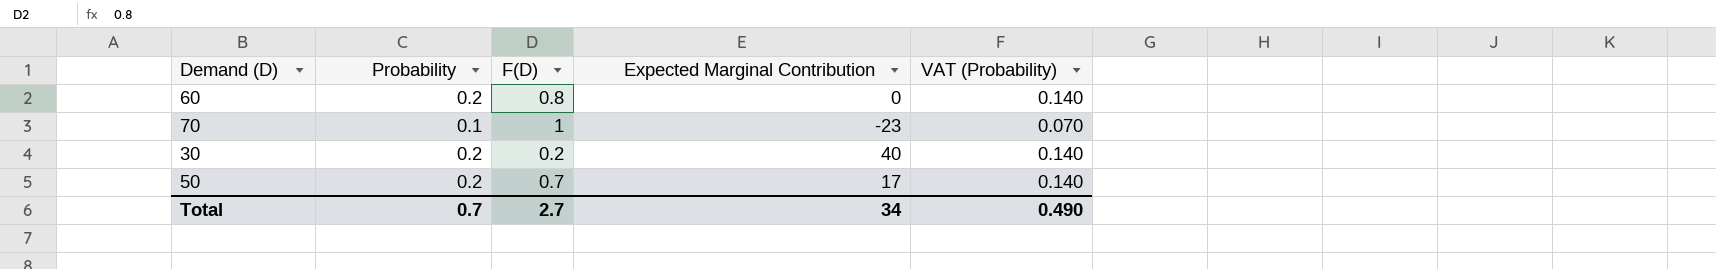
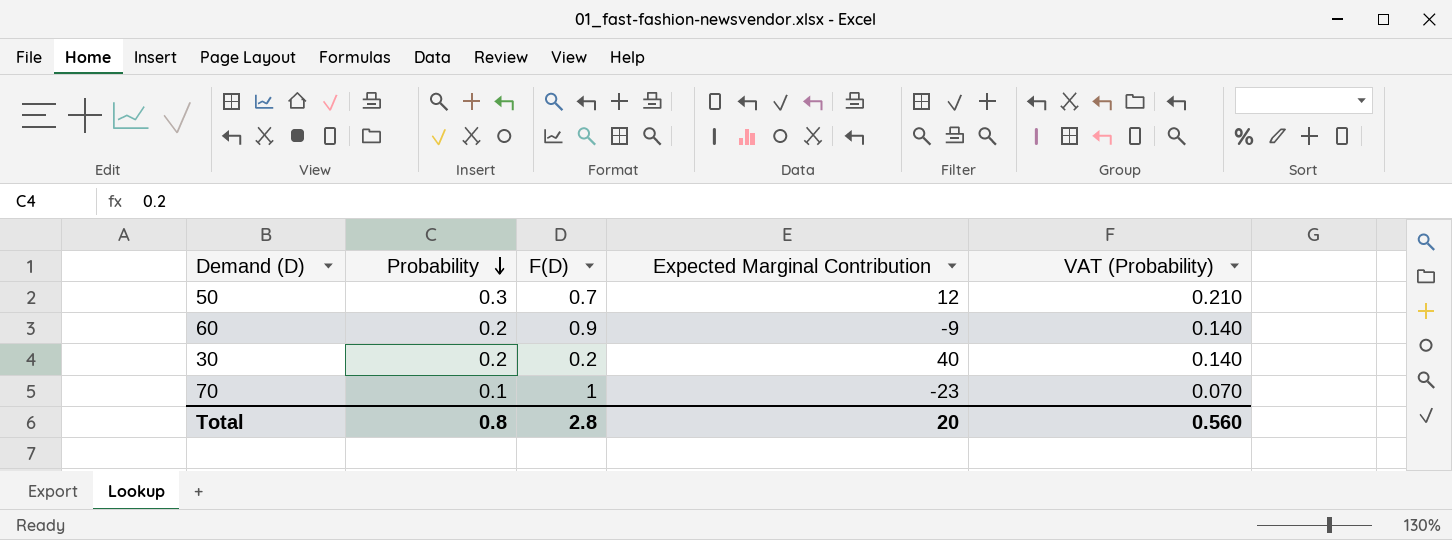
row order: none -> Probability descending
50 | Probability: 0.2 -> 0.3
50 | Expected Marginal Contribution: 17 -> 12
50 | VAT (Probability): 0.140 -> 0.210
60 | F(D): 0.8 -> 0.9
60 | Expected Marginal Contribution: 0 -> -9
Total | Probability: 0.7 -> 0.8
Total | F(D): 2.7 -> 2.8
Total | Expected Marginal Contribution: 34 -> 20
Total | VAT (Probability): 0.490 -> 0.560

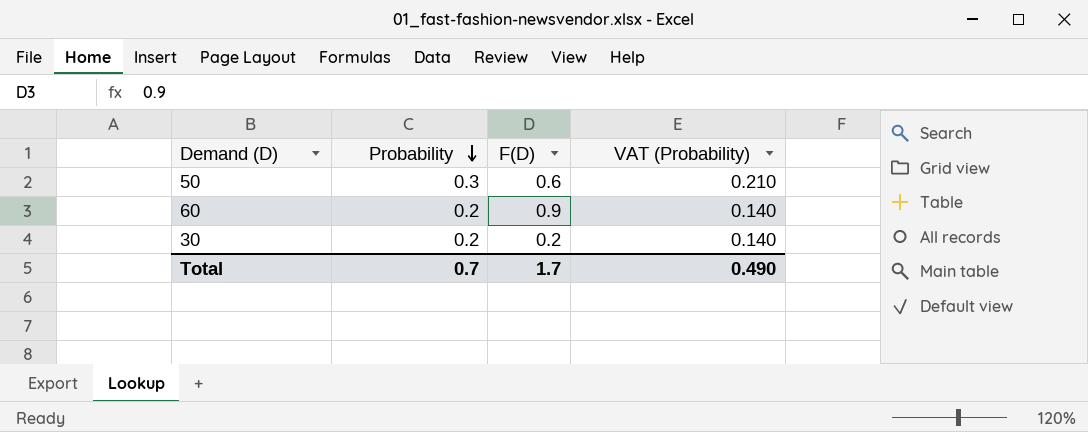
column Expected Marginal Contribution | position: 4 -> none
row 70: 0.1 | 1 | -23 | 0.070 -> none
50 | F(D): 0.7 -> 0.6
Total | Probability: 0.8 -> 0.7
Total | F(D): 2.8 -> 1.7
Total | VAT (Probability): 0.560 -> 0.490

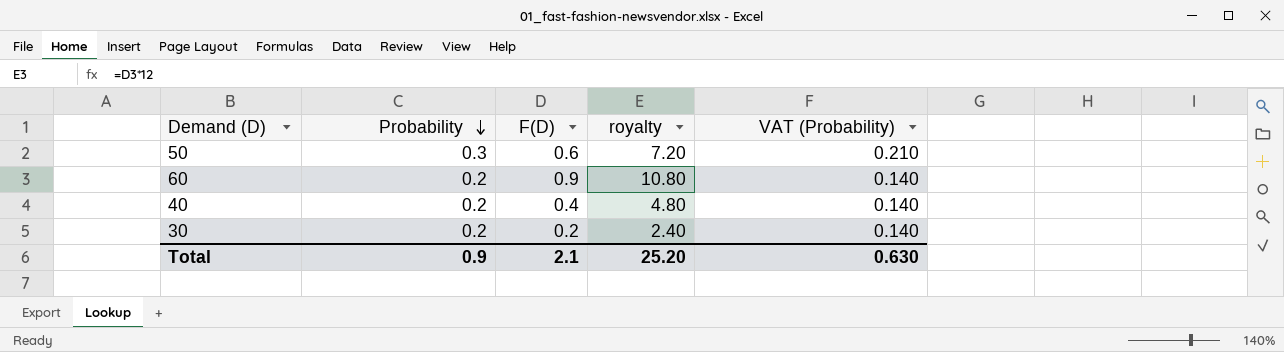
column royalty | formula: none -> [F(D)] * 12
row 40: none -> 0.2 | 0.4 | 4.80 | 0.140
Total | Probability: 0.7 -> 0.9
Total | F(D): 1.7 -> 2.1
Total | VAT (Probability): 0.490 -> 0.630

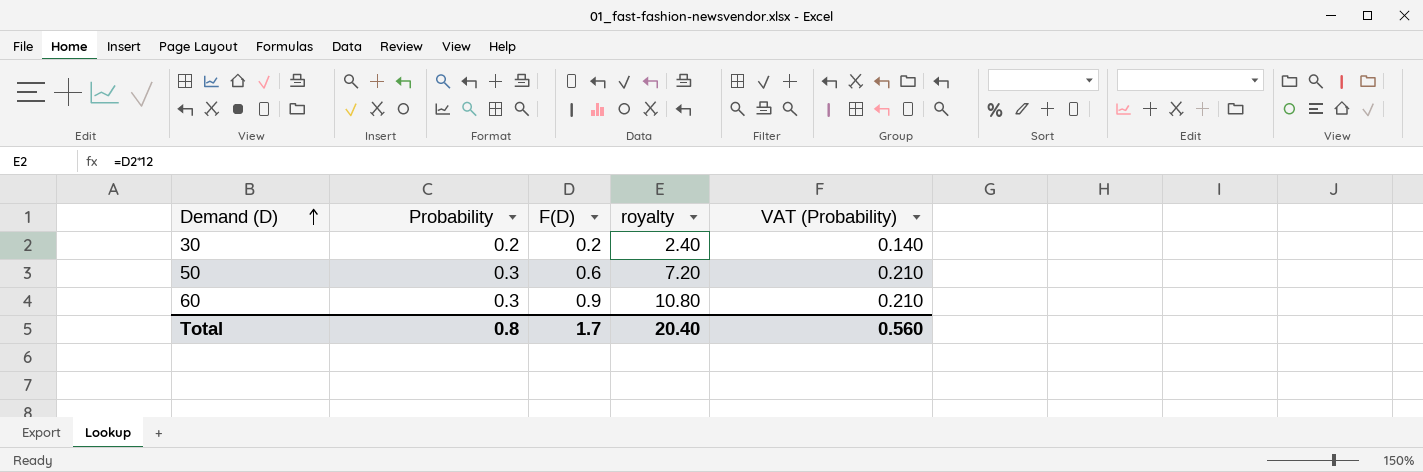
row order: Probability descending -> Demand (D) ascending
row 40: 0.2 | 0.4 | 4.80 | 0.140 -> none
60 | Probability: 0.2 -> 0.3
60 | VAT (Probability): 0.140 -> 0.210
Total | Probability: 0.9 -> 0.8
Total | F(D): 2.1 -> 1.7
Total | royalty: 25.20 -> 20.40
Total | VAT (Probability): 0.630 -> 0.560

